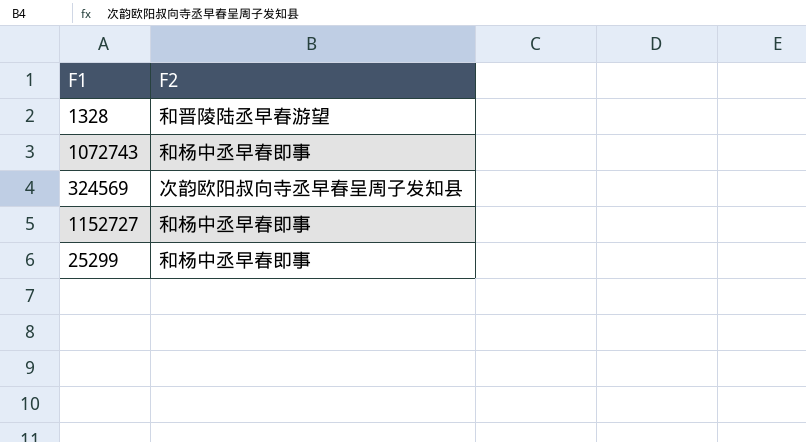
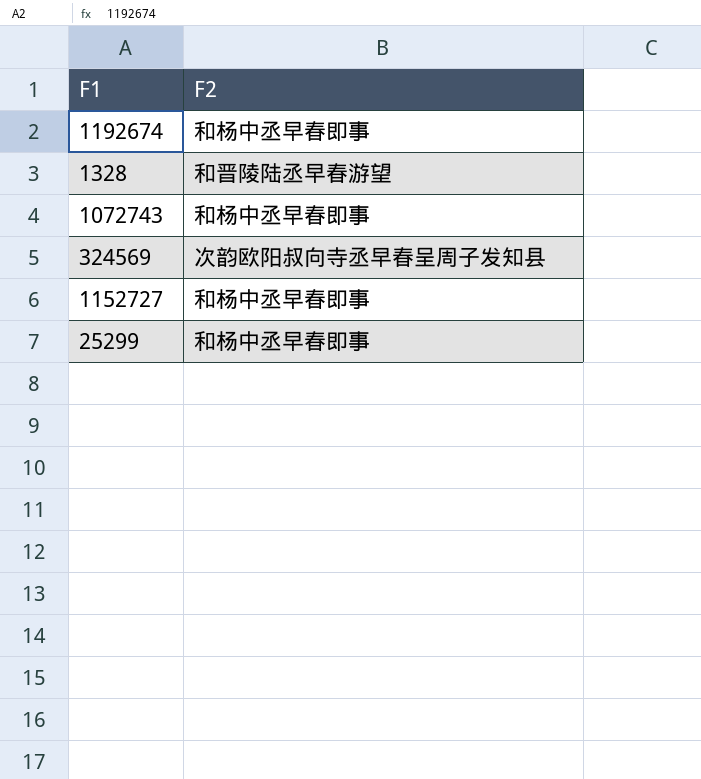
row 1192674: none -> 和杨中丞早春即事

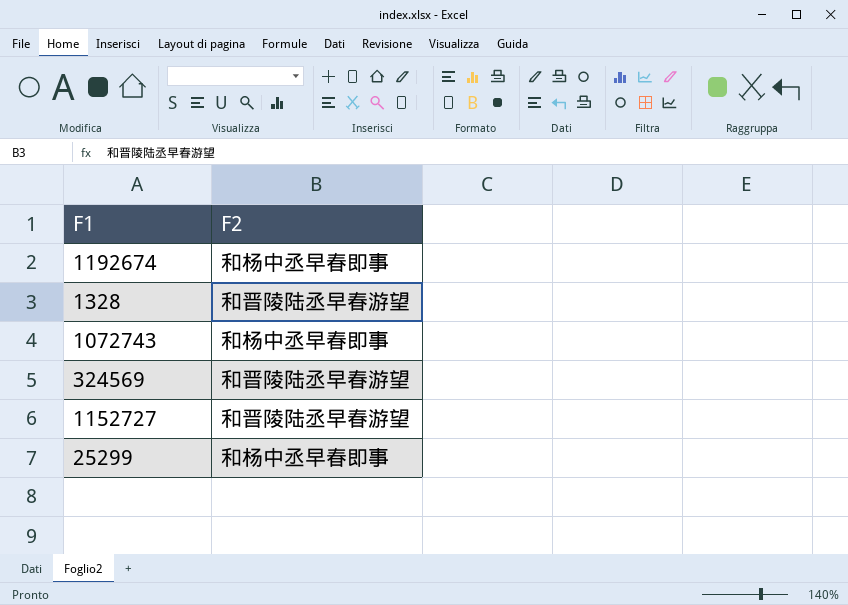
324569 | F2: 次韵欧阳叔向寺丞早春呈周子发知县 -> 和晋陵陆丞早春游望
1152727 | F2: 和杨中丞早春即事 -> 和晋陵陆丞早春游望

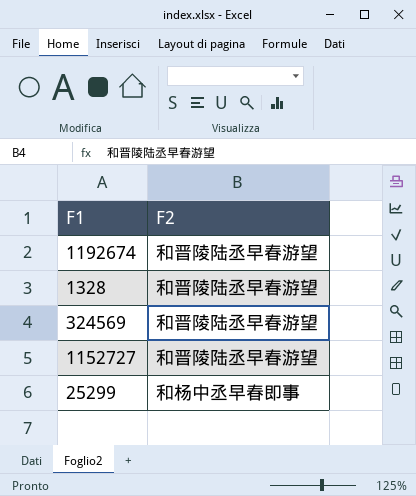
row 1072743: 和杨中丞早春即事 -> none
1192674 | F2: 和杨中丞早春即事 -> 和晋陵陆丞早春游望

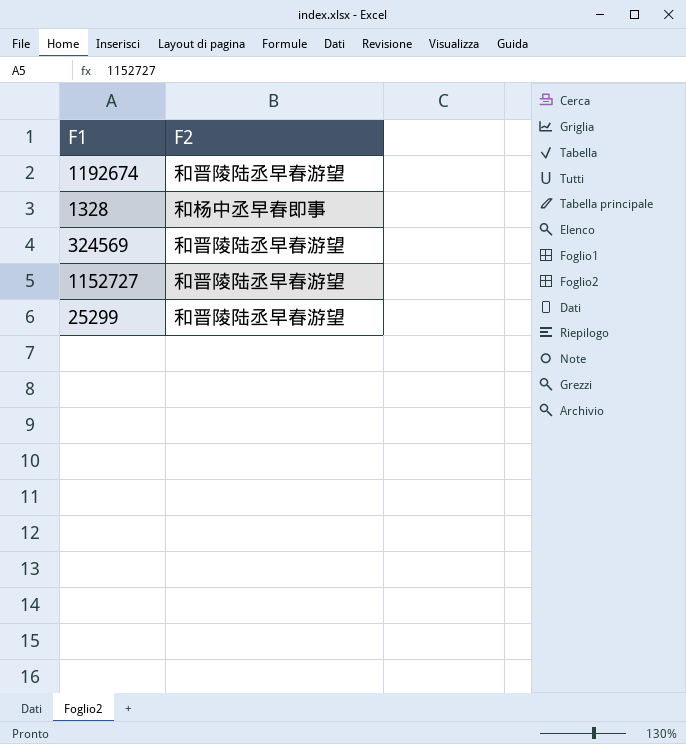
1328 | F2: 和晋陵陆丞早春游望 -> 和杨中丞早春即事
25299 | F2: 和杨中丞早春即事 -> 和晋陵陆丞早春游望

